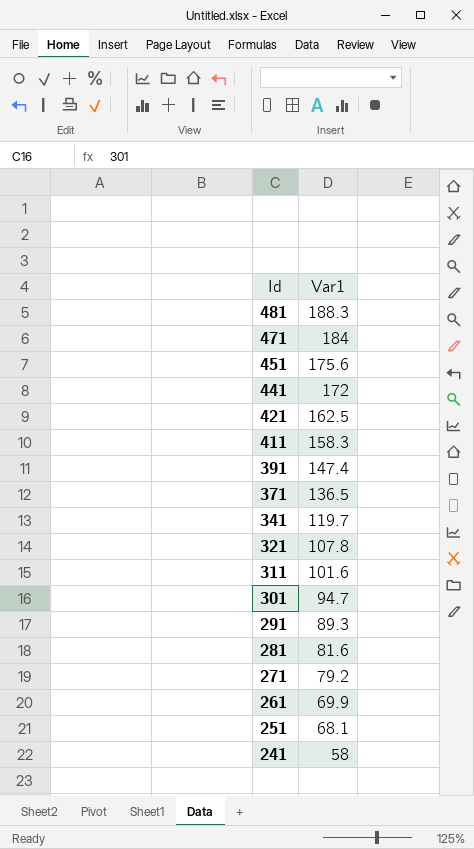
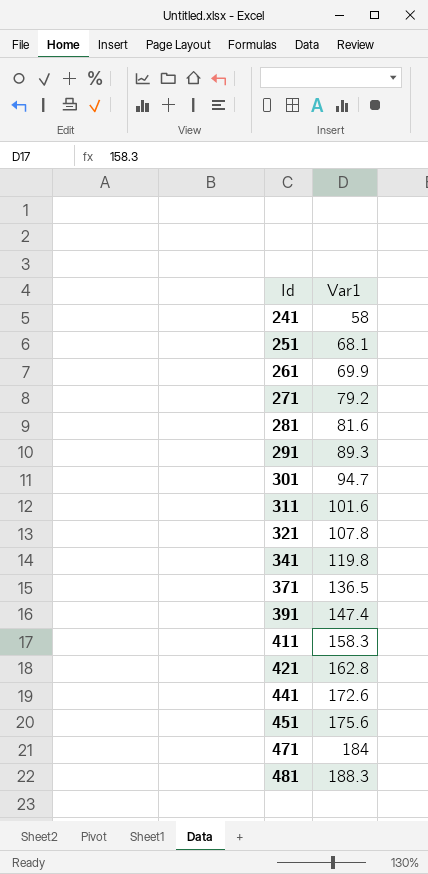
row order: Id descending -> Id ascending
341 | Var1: 119.7 -> 119.8
421 | Var1: 162.5 -> 162.8
441 | Var1: 172 -> 172.6

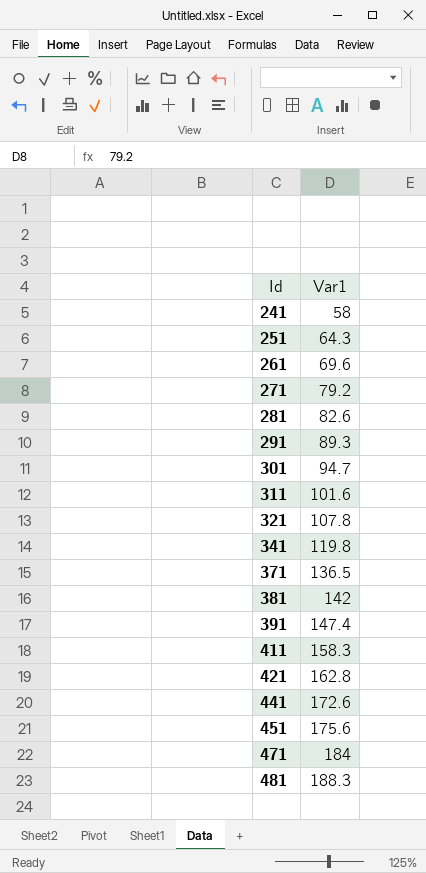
251 | Var1: 68.1 -> 64.3
261 | Var1: 69.9 -> 69.6
281 | Var1: 81.6 -> 82.6
row 381: none -> 142

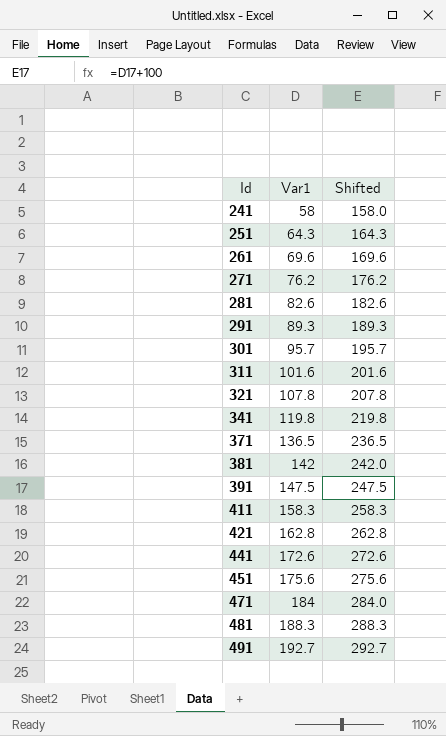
column Shifted | formula: none -> [Var1] + 100
271 | Var1: 79.2 -> 76.2
301 | Var1: 94.7 -> 95.7
391 | Var1: 147.4 -> 147.5
row 491: none -> 192.7 | 292.7

